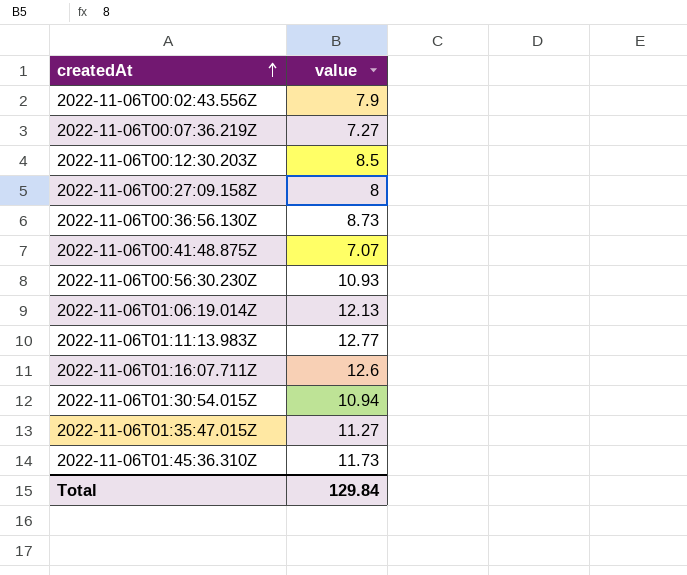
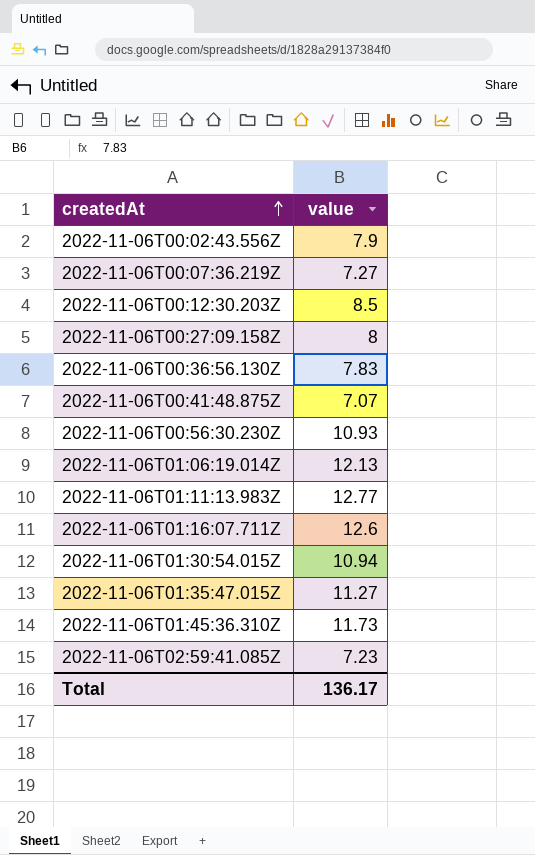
2022-11-06T00:36:56.130Z | value: 8.73 -> 7.83
row 2022-11-06T02:59:41.085Z: none -> 7.23
Total | value: 129.84 -> 136.17

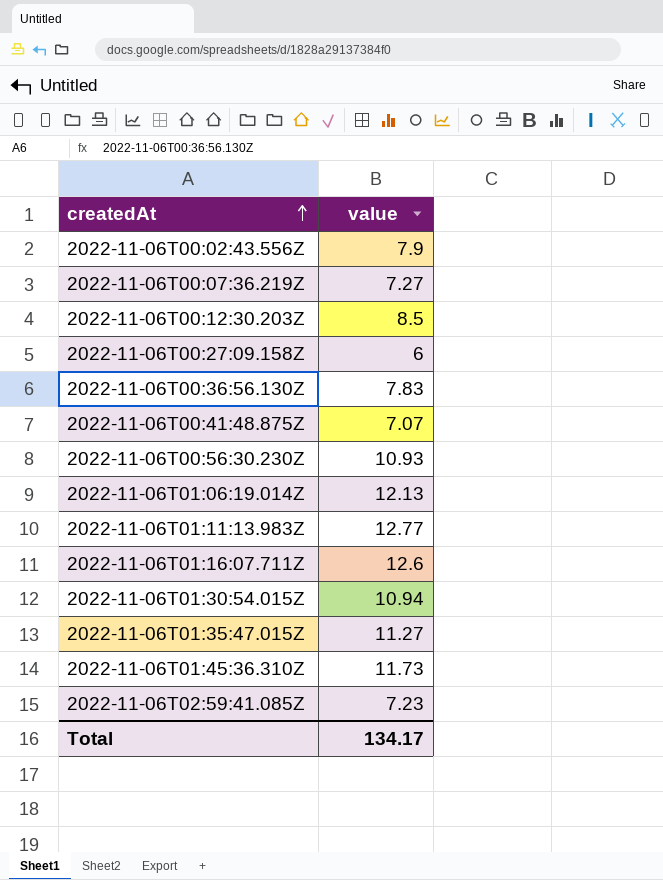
2022-11-06T00:27:09.158Z | value: 8 -> 6
Total | value: 136.17 -> 134.17

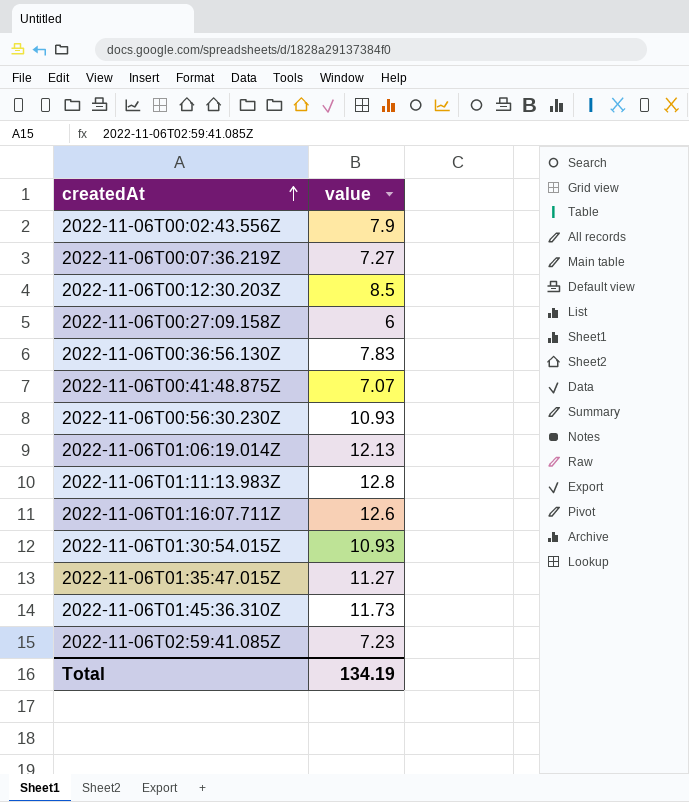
2022-11-06T01:11:13.983Z | value: 12.77 -> 12.8
2022-11-06T01:30:54.015Z | value: 10.94 -> 10.93
Total | value: 134.17 -> 134.19

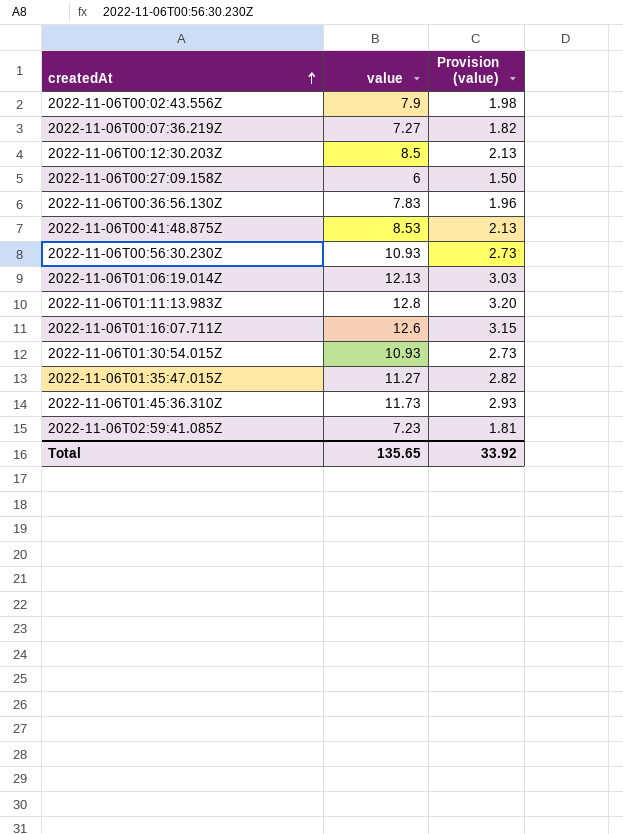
column Provision (value) | formula: none -> [value] * 0.25
2022-11-06T00:41:48.875Z | value: 7.07 -> 8.53
Total | value: 134.19 -> 135.65

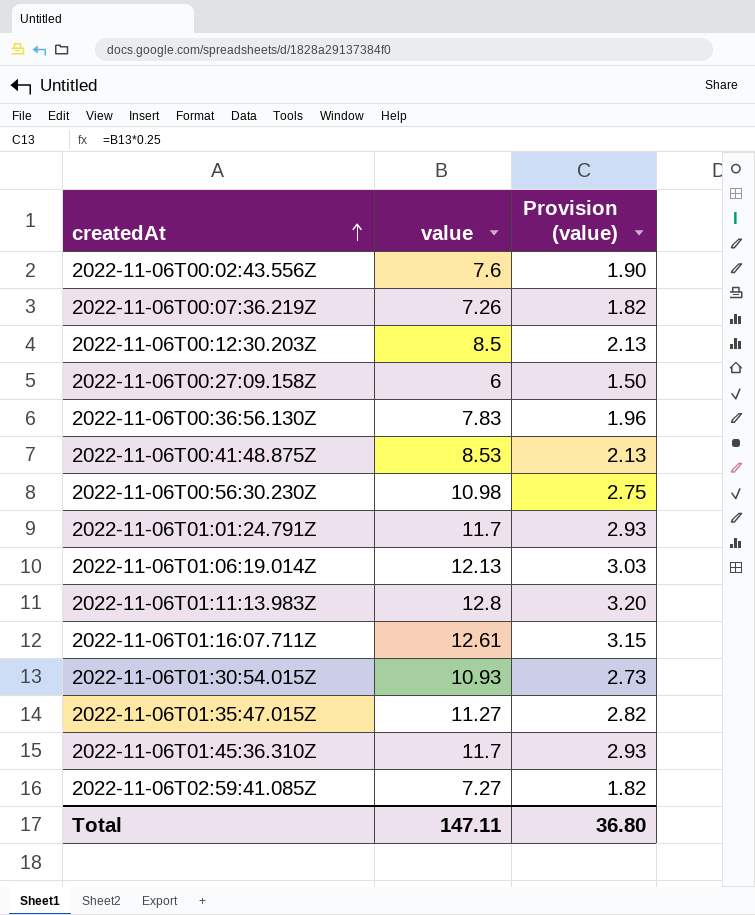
2022-11-06T00:02:43.556Z | value: 7.9 -> 7.6
2022-11-06T00:02:43.556Z | Provision (value): 1.98 -> 1.90
2022-11-06T00:07:36.219Z | value: 7.27 -> 7.26
2022-11-06T00:56:30.230Z | value: 10.93 -> 10.98
2022-11-06T00:56:30.230Z | Provision (value): 2.73 -> 2.75
row 2022-11-06T01:01:24.791Z: none -> 11.7 | 2.93
2022-11-06T01:16:07.711Z | value: 12.6 -> 12.61
2022-11-06T01:45:36.310Z | value: 11.73 -> 11.7
2022-11-06T02:59:41.085Z | value: 7.23 -> 7.27
2022-11-06T02:59:41.085Z | Provision (value): 1.81 -> 1.82
Total | value: 135.65 -> 147.11
Total | Provision (value): 33.92 -> 36.80

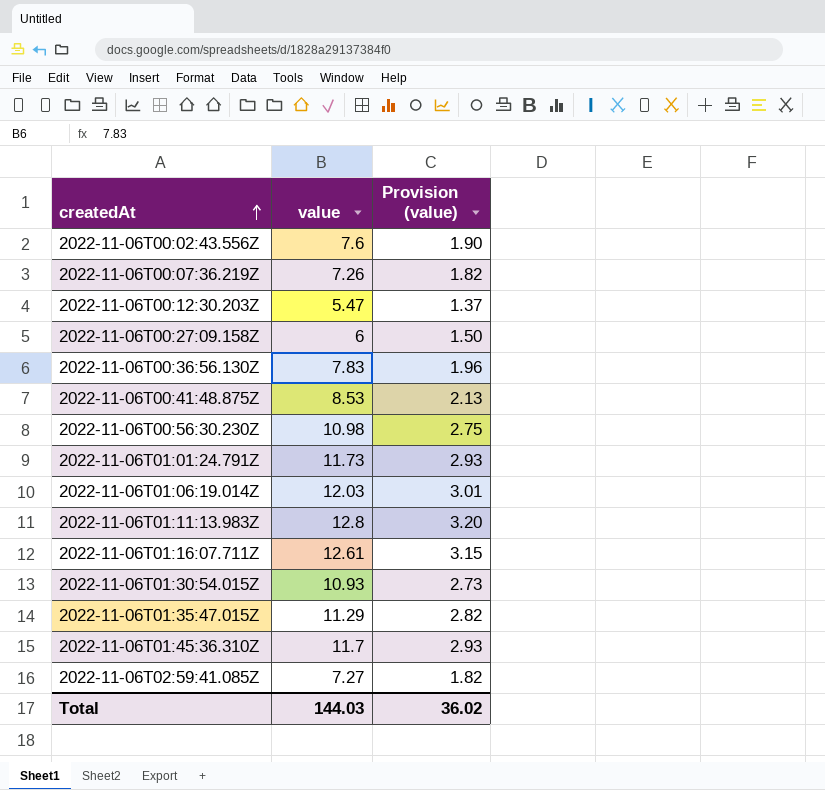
2022-11-06T00:12:30.203Z | value: 8.5 -> 5.47
2022-11-06T00:12:30.203Z | Provision (value): 2.13 -> 1.37
2022-11-06T01:01:24.791Z | value: 11.7 -> 11.73
2022-11-06T01:06:19.014Z | value: 12.13 -> 12.03
2022-11-06T01:06:19.014Z | Provision (value): 3.03 -> 3.01
2022-11-06T01:35:47.015Z | value: 11.27 -> 11.29
Total | value: 147.11 -> 144.03
Total | Provision (value): 36.80 -> 36.02

